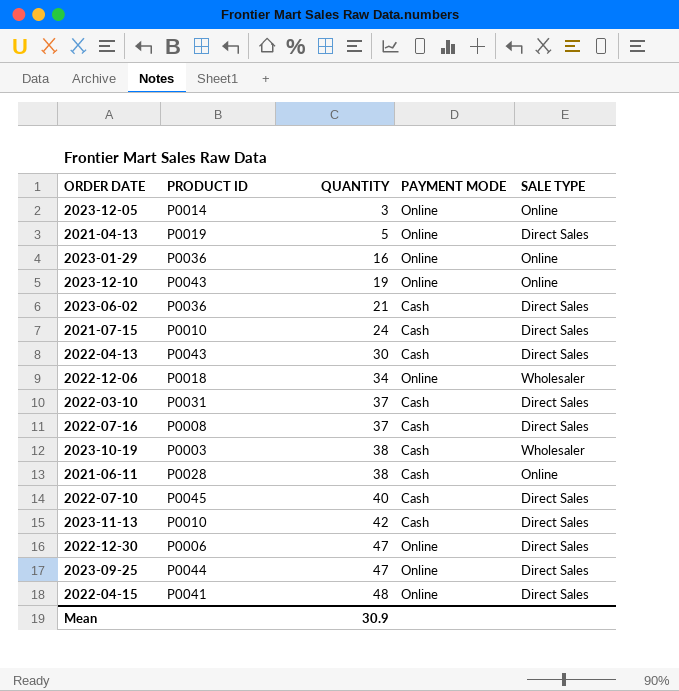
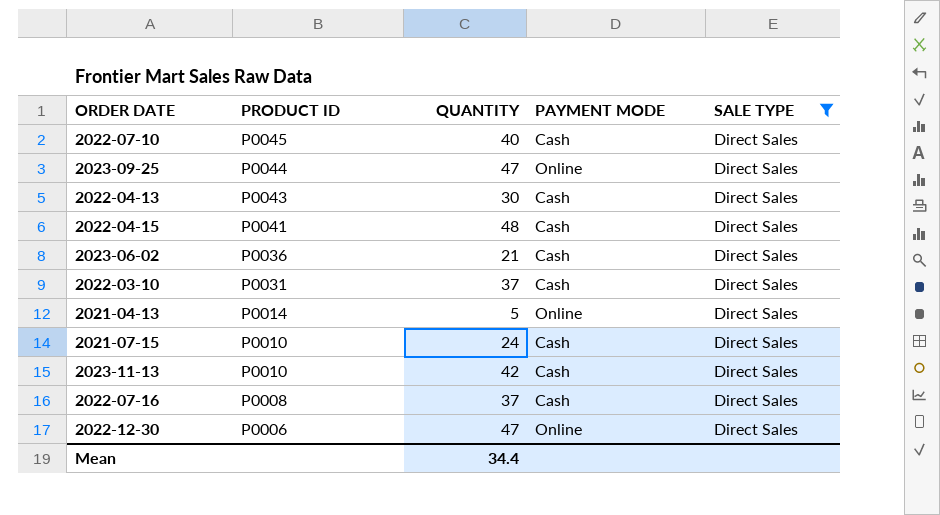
filter: none -> SALE TYPE = Direct Sales
row order: QUANTITY ascending -> PRODUCT ID descending
2022-04-15 | PAYMENT MODE: Online -> Cash
2021-04-13 | PRODUCT ID: P0019 -> P0014
Mean | QUANTITY: 30.9 -> 34.4

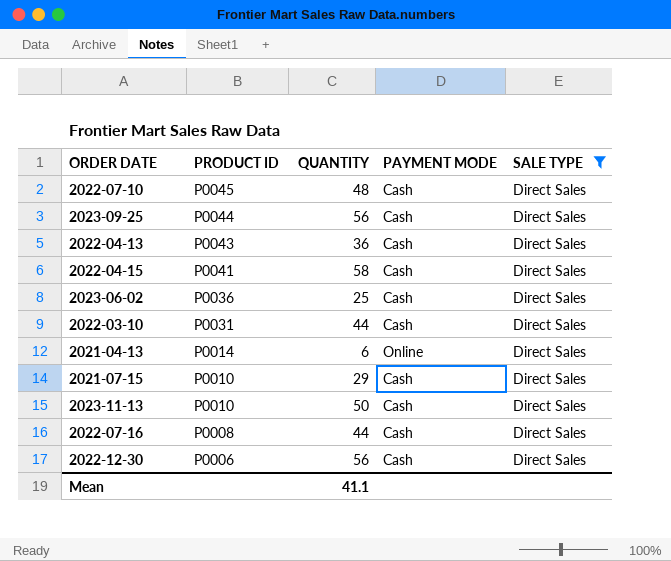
2022-07-10 | QUANTITY: 40 -> 48
2023-09-25 | QUANTITY: 47 -> 56
2023-09-25 | PAYMENT MODE: Online -> Cash
2022-04-13 | QUANTITY: 30 -> 36
2022-04-15 | QUANTITY: 48 -> 58
2023-06-02 | QUANTITY: 21 -> 25
2022-03-10 | QUANTITY: 37 -> 44
2021-04-13 | QUANTITY: 5 -> 6
2021-07-15 | QUANTITY: 24 -> 29
2023-11-13 | QUANTITY: 42 -> 50
2022-07-16 | QUANTITY: 37 -> 44
2022-12-30 | QUANTITY: 47 -> 56
2022-12-30 | PAYMENT MODE: Online -> Cash
Mean | QUANTITY: 34.4 -> 41.1

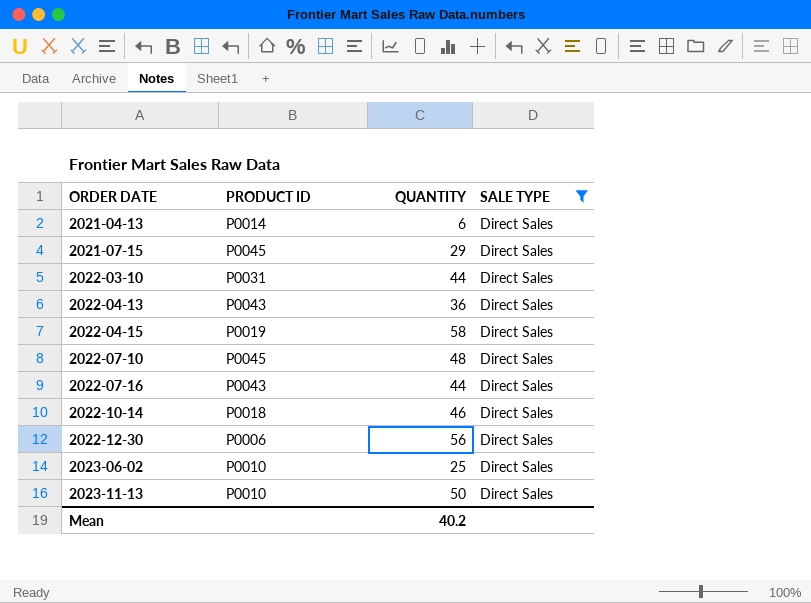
row order: PRODUCT ID descending -> ORDER DATE ascending
column PAYMENT MODE | position: 4 -> none
row 2023-09-25: P0044 | 56 | Cash | Direct Sales -> none
2021-07-15 | PRODUCT ID: P0010 -> P0045
2022-04-15 | PRODUCT ID: P0041 -> P0019
2022-07-16 | PRODUCT ID: P0008 -> P0043
row 2022-10-14: none -> P0018 | 46 | Direct Sales
2023-06-02 | PRODUCT ID: P0036 -> P0010
Mean | QUANTITY: 41.1 -> 40.2

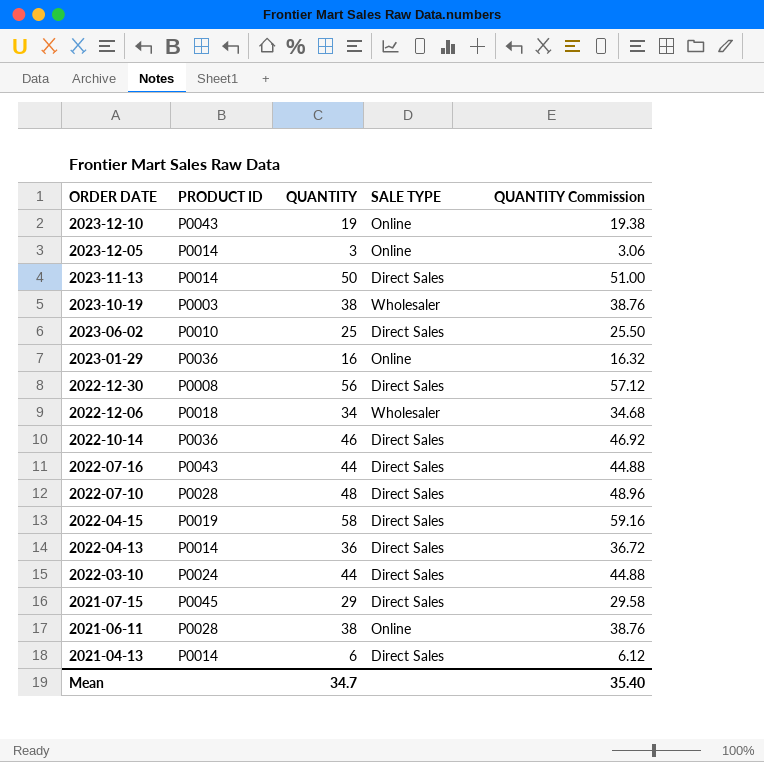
filter: SALE TYPE = Direct Sales -> none
row order: ORDER DATE ascending -> ORDER DATE descending
column QUANTITY Commission | formula: none -> [QUANTITY] * 1.02
2023-11-13 | PRODUCT ID: P0010 -> P0014
2022-12-30 | PRODUCT ID: P0006 -> P0008
2022-10-14 | PRODUCT ID: P0018 -> P0036
2022-07-10 | PRODUCT ID: P0045 -> P0028
2022-04-13 | PRODUCT ID: P0043 -> P0014
2022-03-10 | PRODUCT ID: P0031 -> P0024
Mean | QUANTITY: 40.2 -> 34.7

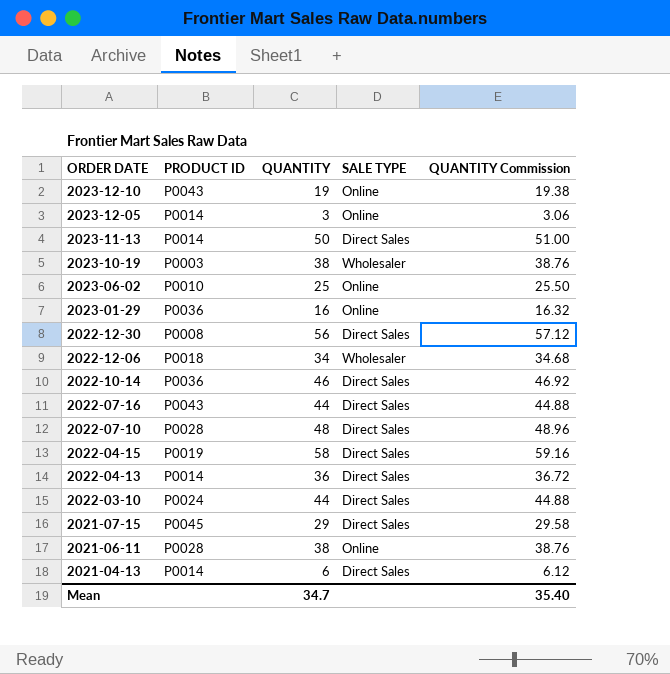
2023-06-02 | SALE TYPE: Direct Sales -> Online

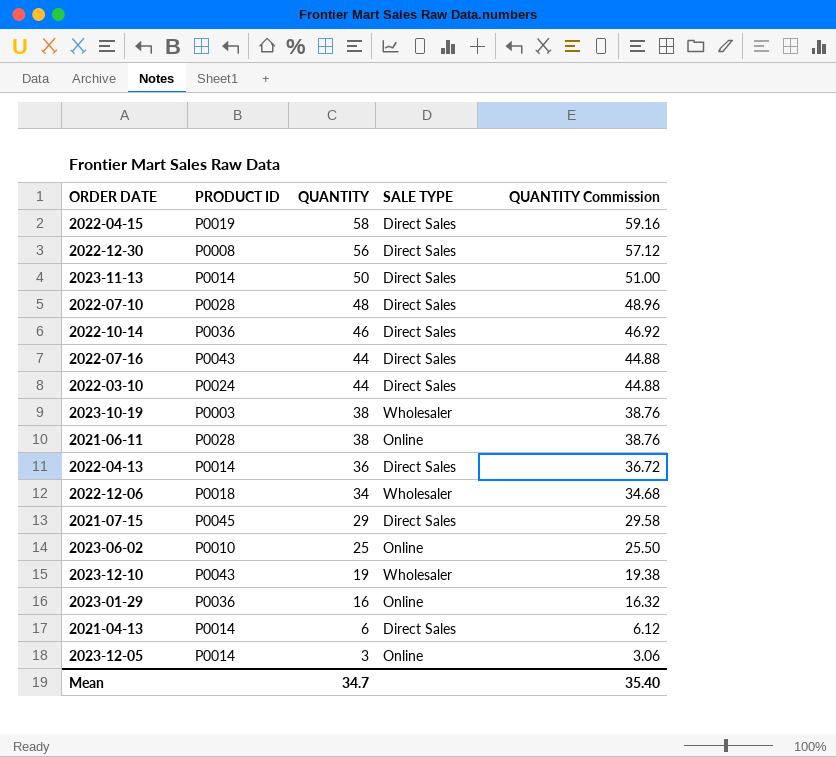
row order: ORDER DATE descending -> QUANTITY descending
2023-12-10 | SALE TYPE: Online -> Wholesaler

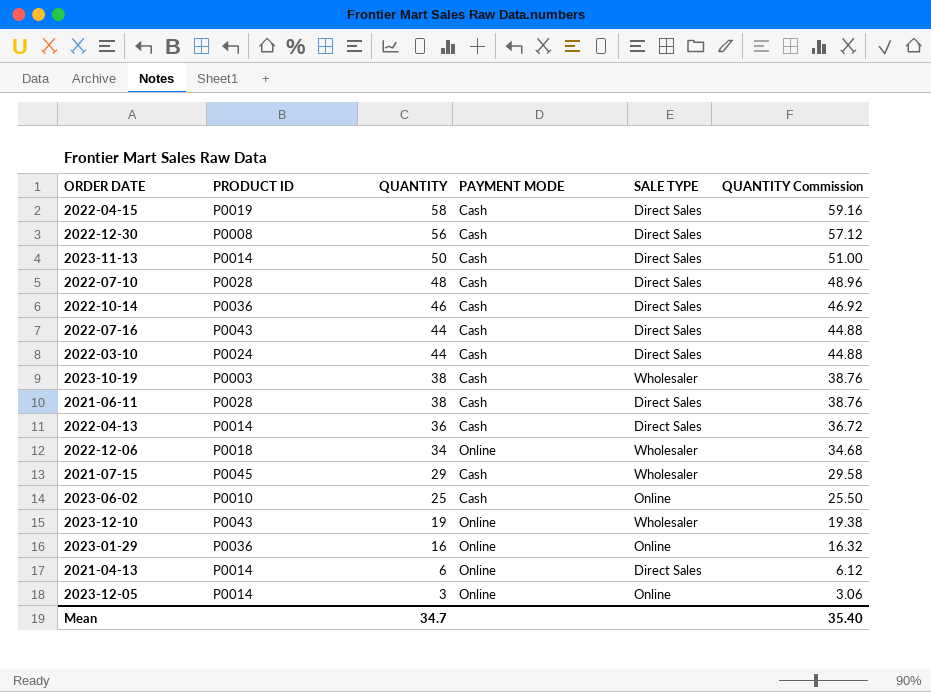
column PAYMENT MODE | position: none -> 4
2021-06-11 | SALE TYPE: Online -> Direct Sales
2021-07-15 | SALE TYPE: Direct Sales -> Wholesaler

